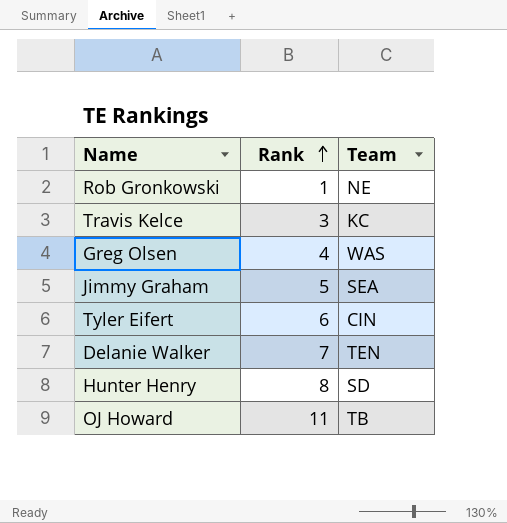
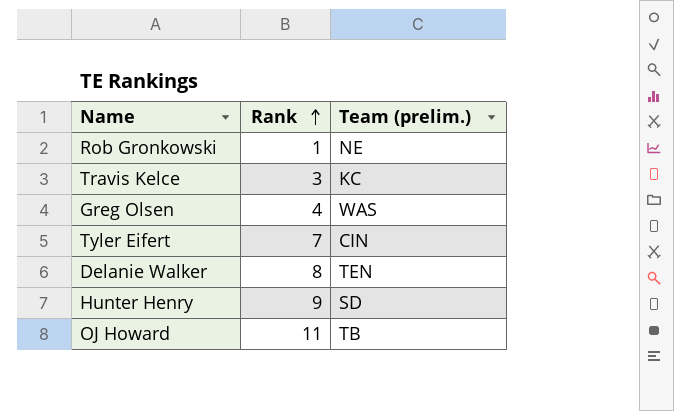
column name: Team -> Team (prelim.)
row Jimmy Graham: 5 | SEA -> none
Tyler Eifert | Rank: 6 -> 7
Delanie Walker | Rank: 7 -> 8
Hunter Henry | Rank: 8 -> 9

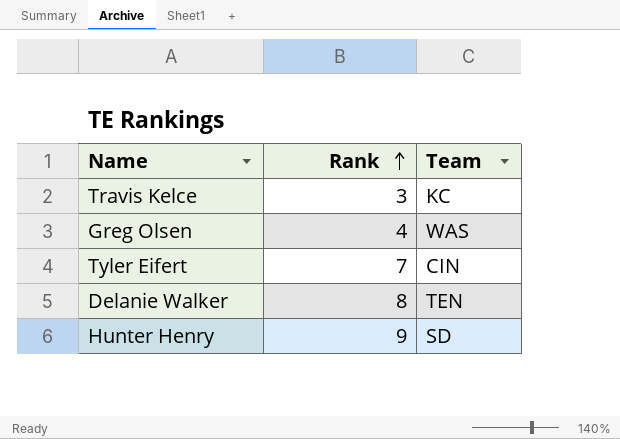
column name: Team (prelim.) -> Team
row Rob Gronkowski: 1 | NE -> none
row OJ Howard: 11 | TB -> none

